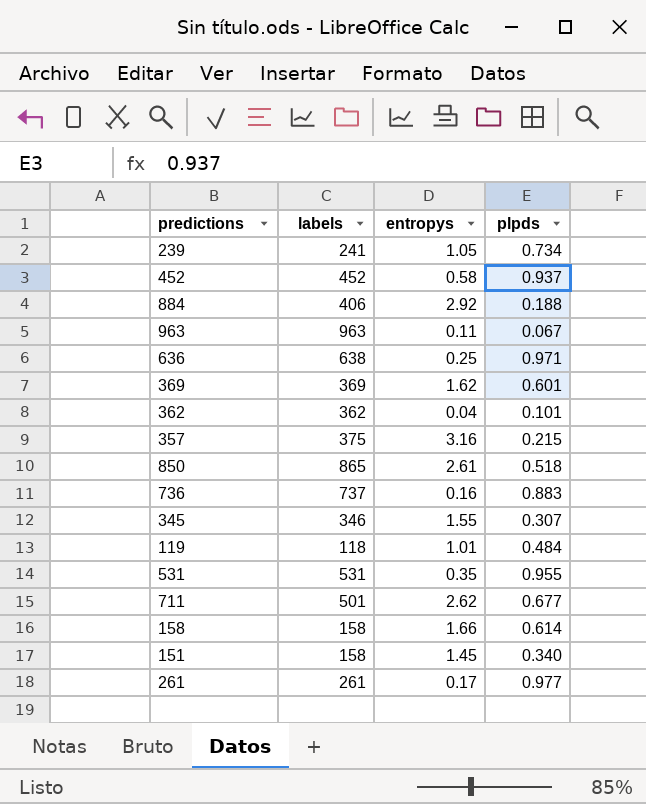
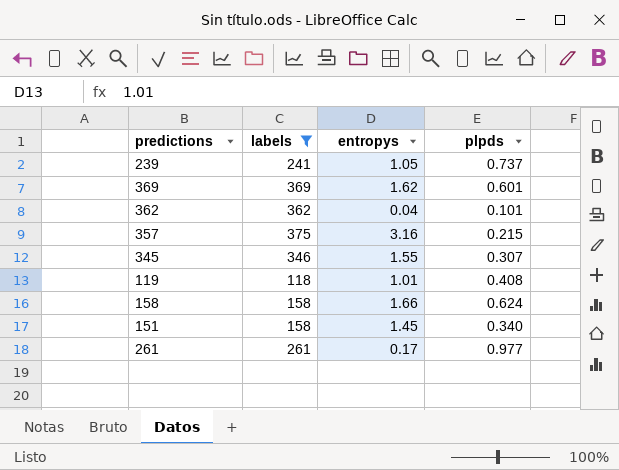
filter: none -> labels <= 375
239 | plpds: 0.734 -> 0.737
119 | plpds: 0.484 -> 0.408
158 | plpds: 0.614 -> 0.624

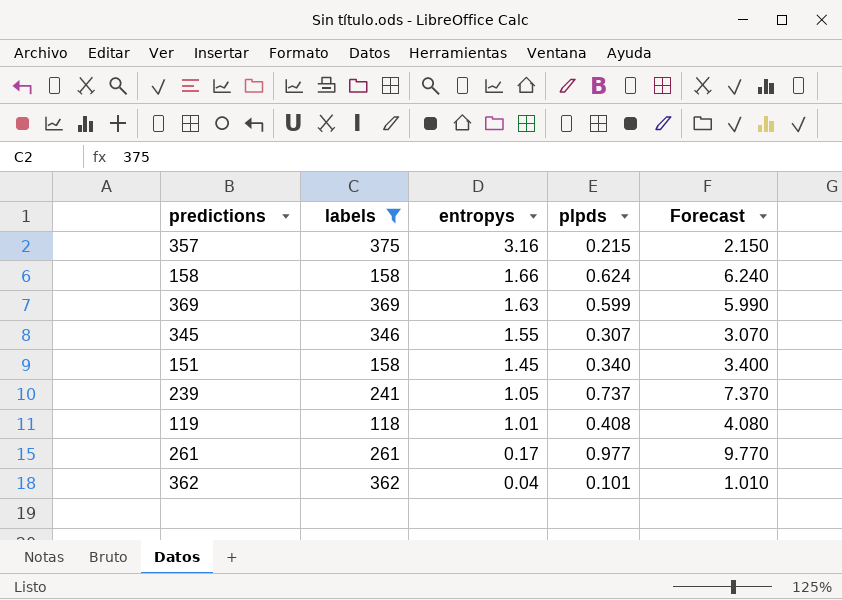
row order: none -> entropys descending
column Forecast | formula: none -> [plpds] * 10
369 | entropys: 1.62 -> 1.63
369 | plpds: 0.601 -> 0.599

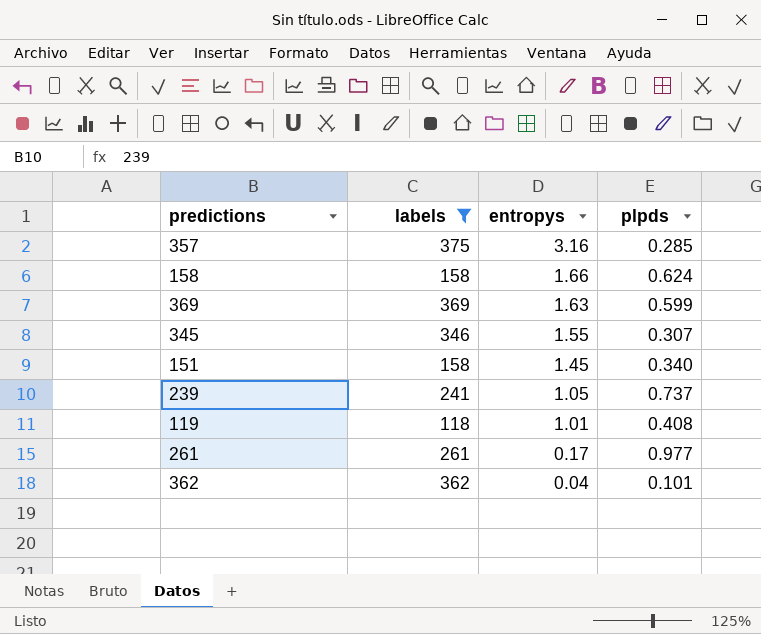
column Forecast | formula: [plpds] * 10 -> none
357 | plpds: 0.215 -> 0.285

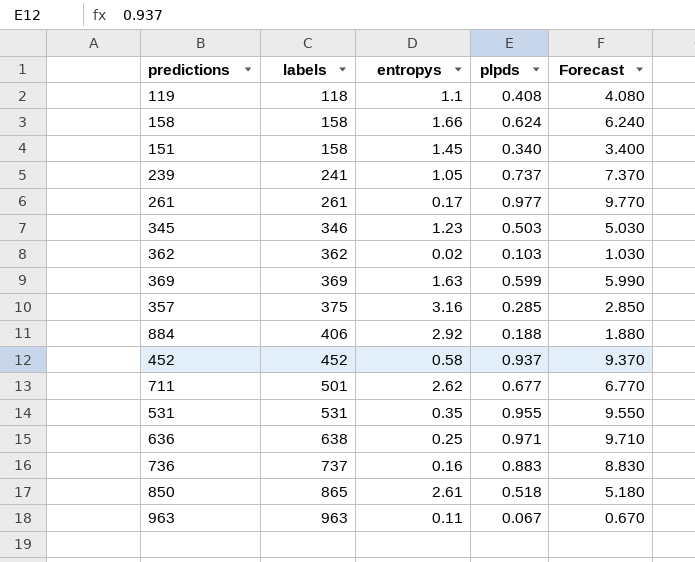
filter: labels <= 375 -> none
row order: entropys descending -> labels ascending
column Forecast | formula: none -> [plpds] * 10
119 | entropys: 1.01 -> 1.1
345 | entropys: 1.55 -> 1.23
345 | plpds: 0.307 -> 0.503
362 | entropys: 0.04 -> 0.02
362 | plpds: 0.101 -> 0.103

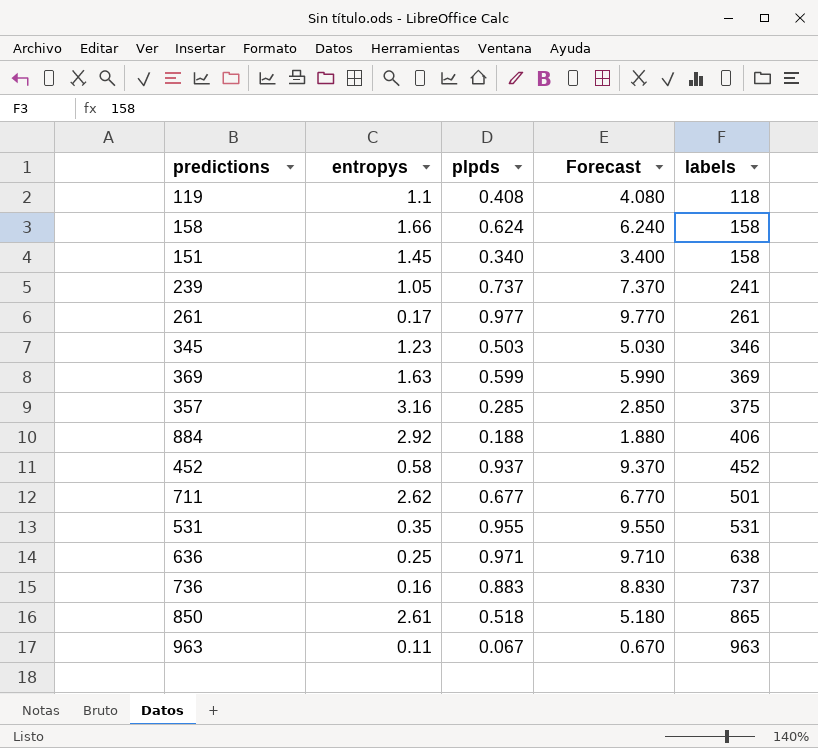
column labels | position: 2 -> 5
row 362: 362 | 0.02 | 0.103 | 1.030 -> none

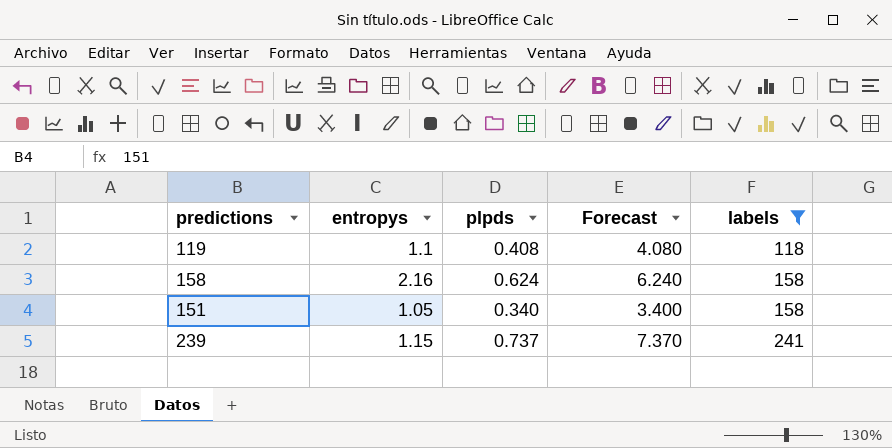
filter: none -> labels <= 241
158 | entropys: 1.66 -> 2.16
151 | entropys: 1.45 -> 1.05
239 | entropys: 1.05 -> 1.15

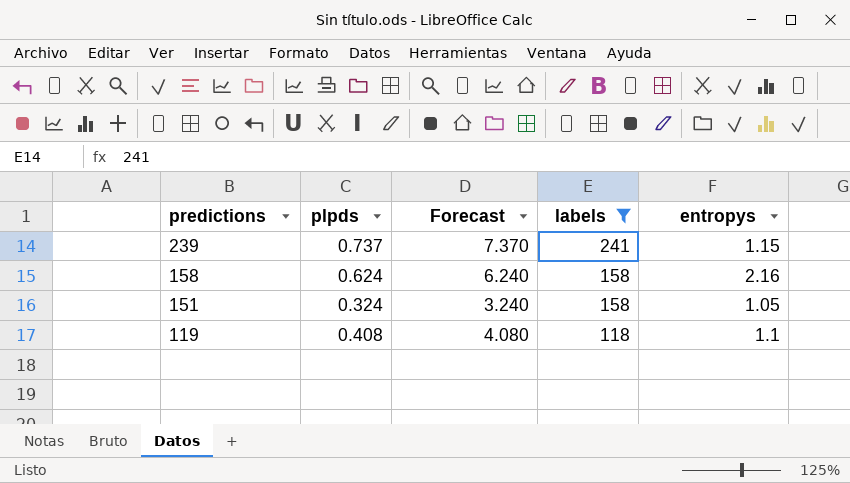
row order: labels ascending -> predictions descending
column entropys | position: 2 -> 5
151 | plpds: 0.340 -> 0.324
151 | Forecast: 3.400 -> 3.240

